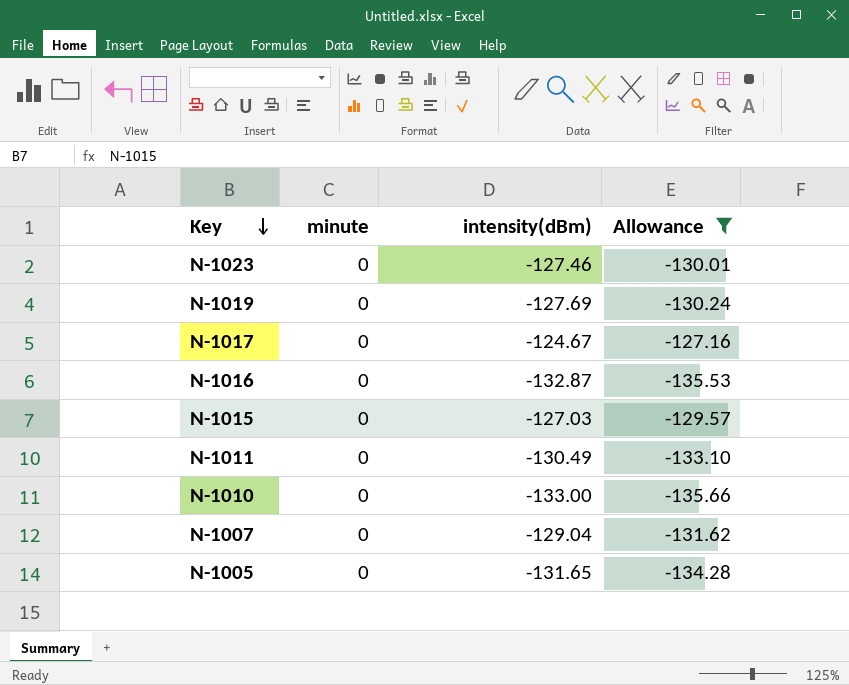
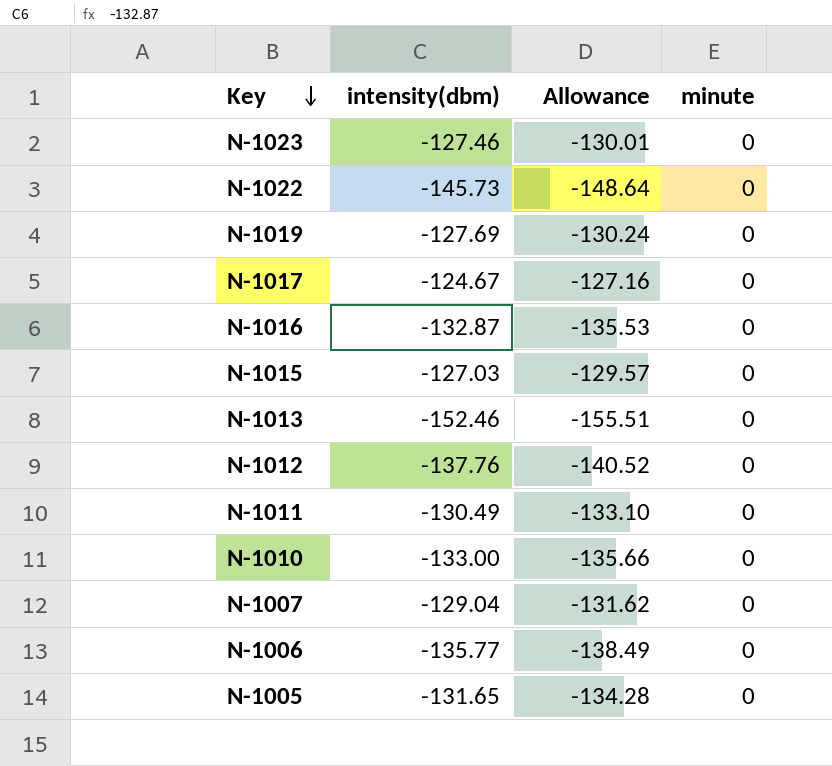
filter: Allowance >= -135.66 -> none
column name: intensity(dBm) -> intensity(dbm)
column minute | position: 2 -> 4

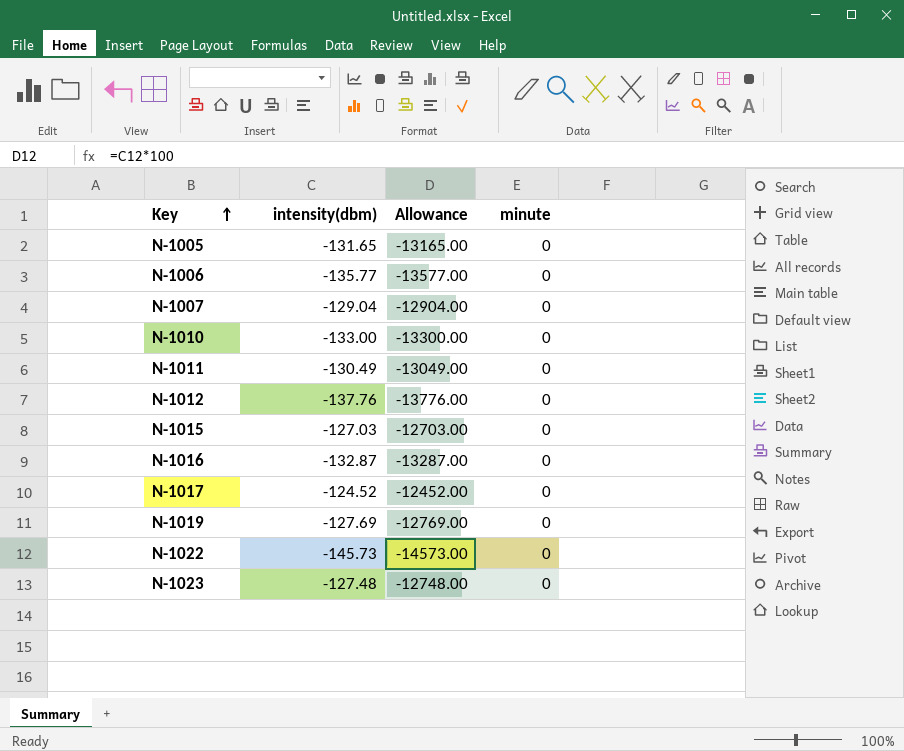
row order: Key descending -> Key ascending
column Allowance | formula: [intensity(dbm)] * 1.02 -> [intensity(dbm)] * 100
row N-1013: -152.46 | -155.51 | 0 -> none
N-1017 | intensity(dbm): -124.67 -> -124.52
N-1023 | intensity(dbm): -127.46 -> -127.48

